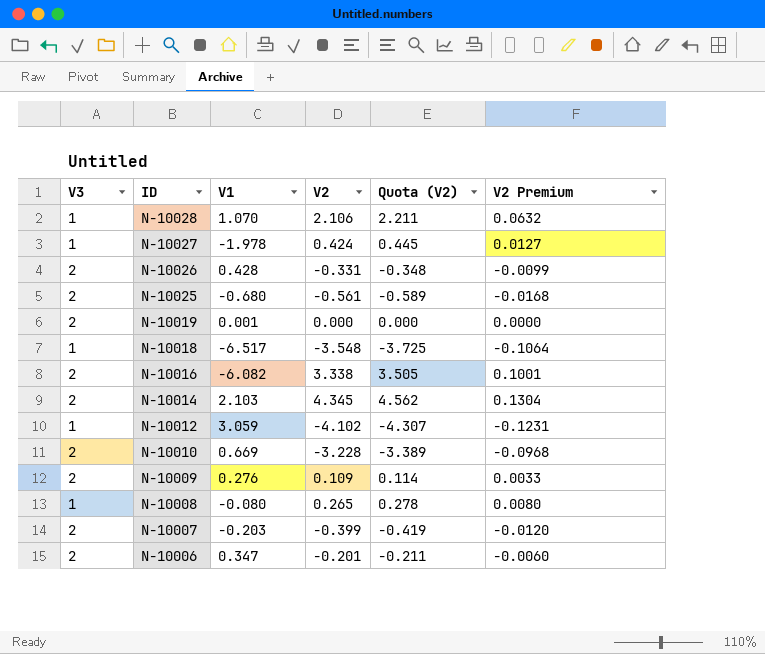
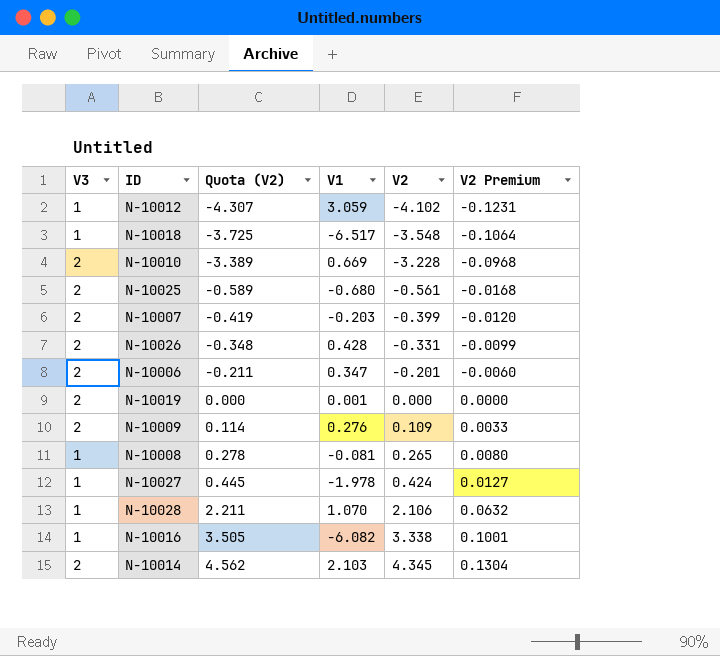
row order: ID descending -> Quota (V2) ascending
column Quota (V2) | position: 5 -> 3
N-10008 | V1: -0.080 -> -0.081
N-10016 | V3: 2 -> 1

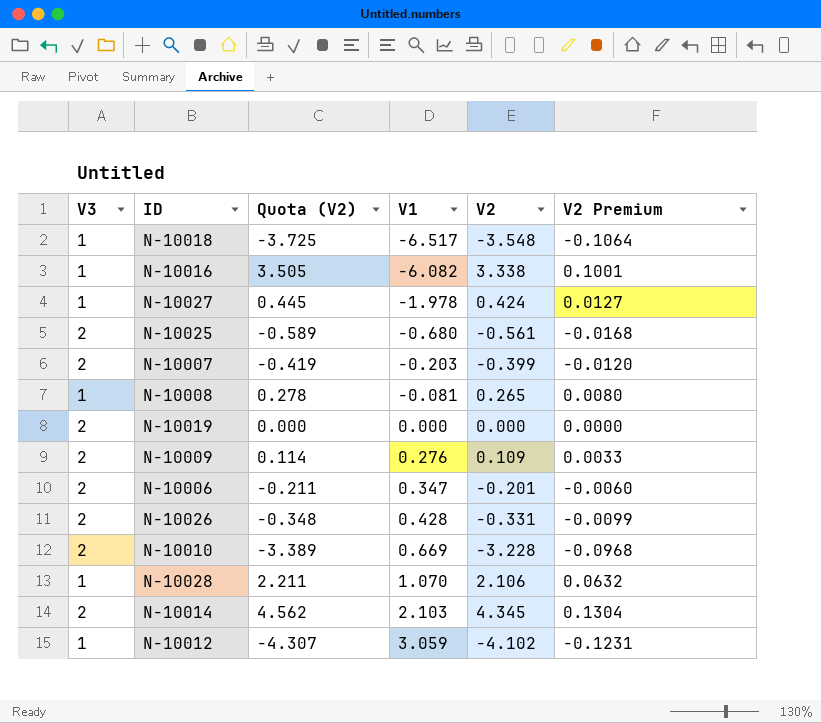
row order: Quota (V2) ascending -> V1 ascending
N-10019 | V1: 0.001 -> 0.000

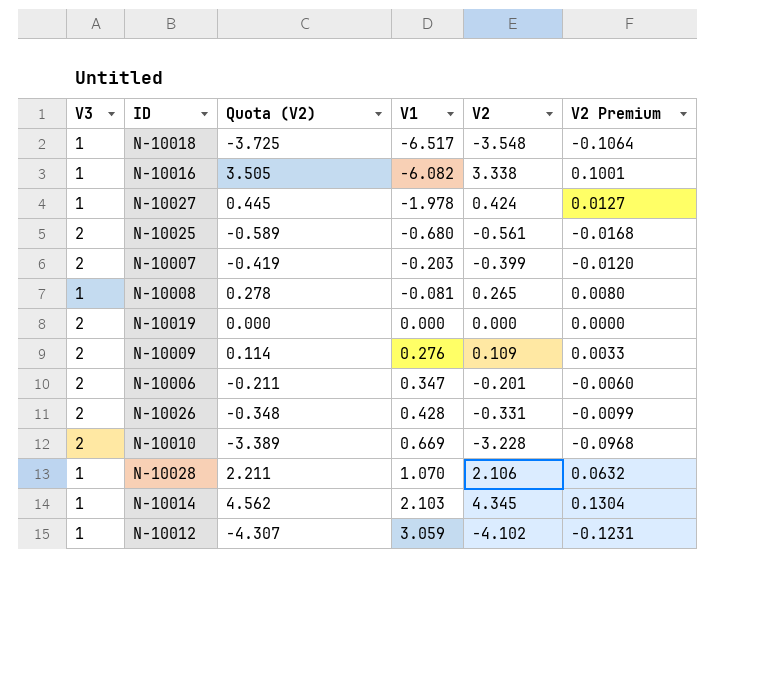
N-10014 | V3: 2 -> 1

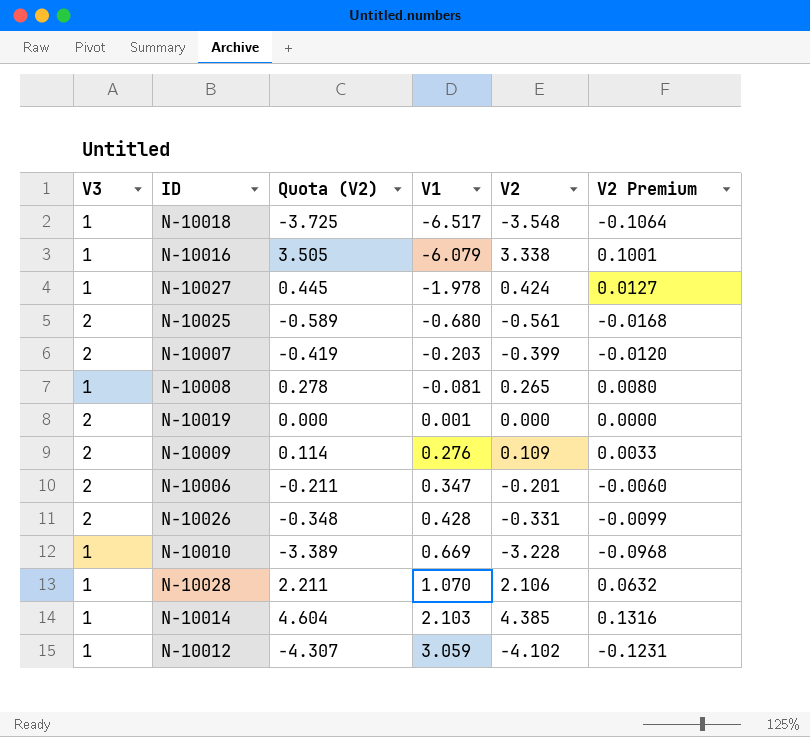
N-10016 | V1: -6.082 -> -6.079
N-10019 | V1: 0.000 -> 0.001
N-10010 | V3: 2 -> 1
N-10014 | Quota (V2): 4.562 -> 4.604
N-10014 | V2: 4.345 -> 4.385
N-10014 | V2 Premium: 0.1304 -> 0.1316

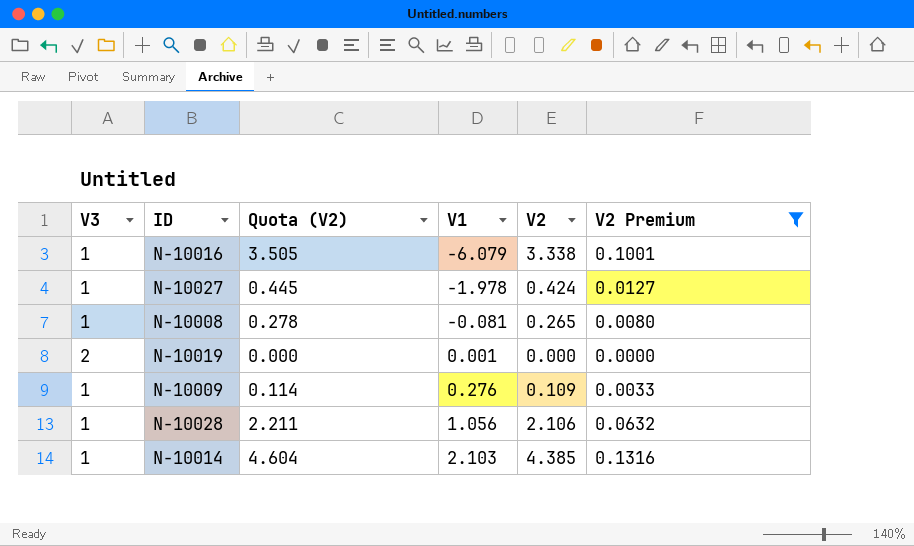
filter: none -> V2 Premium >= 0.0000
N-10009 | V3: 2 -> 1
N-10028 | V1: 1.070 -> 1.056

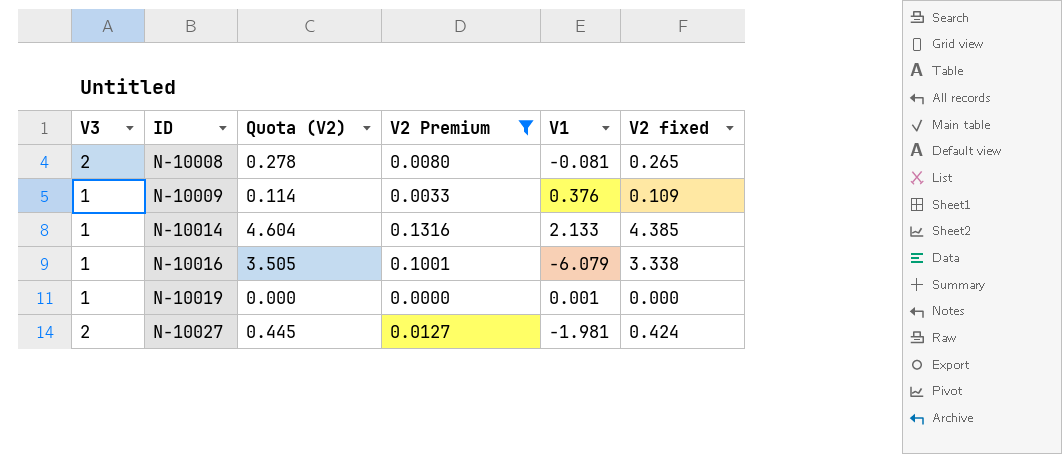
row order: V1 ascending -> ID ascending
column V2 Premium | position: 6 -> 4
column name: V2 -> V2 fixed
row N-10028: 1 | 2.211 | 1.056 | 2.106 | 0.0632 -> none
N-10008 | V3: 1 -> 2
N-10009 | V1: 0.276 -> 0.376
N-10014 | V1: 2.103 -> 2.133
N-10019 | V3: 2 -> 1
N-10027 | V3: 1 -> 2
N-10027 | V1: -1.978 -> -1.981

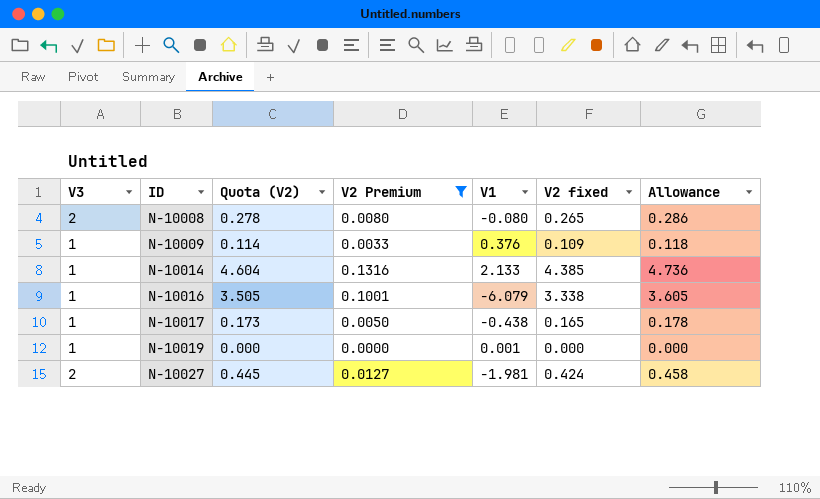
column Allowance | formula: none -> [V2 fixed] * 1.08
N-10008 | V1: -0.081 -> -0.080
row N-10017: none -> 1 | 0.173 | 0.0050 | -0.438 | 0.165 | 0.178

